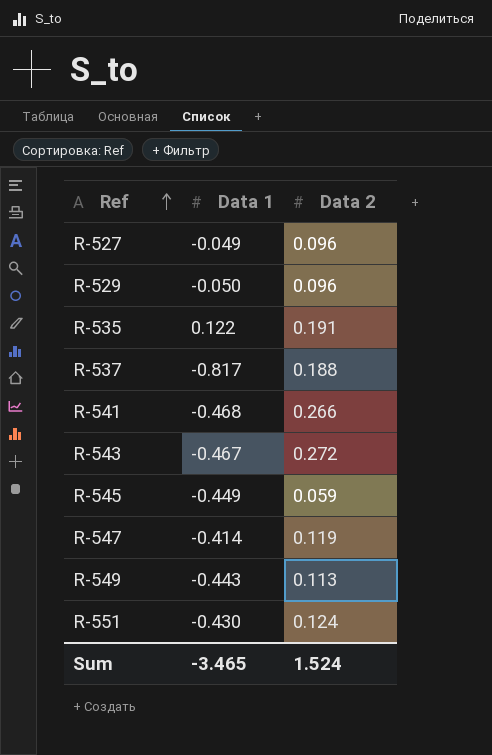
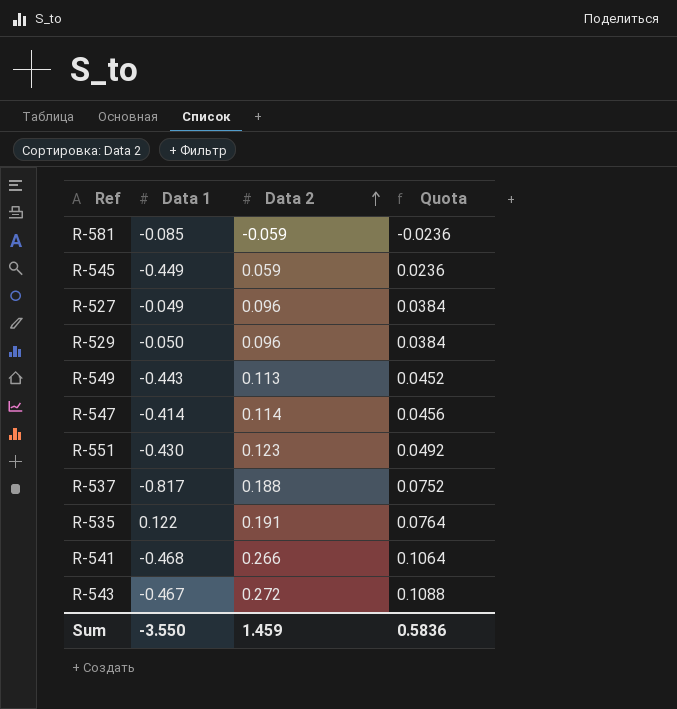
row order: Ref ascending -> Data 2 ascending
column Quota | formula: none -> [Data 2] * 0.4
row R-581: none -> -0.085 | -0.059 | -0.0236
R-547 | Data 2: 0.119 -> 0.114
R-551 | Data 2: 0.124 -> 0.123
Sum | Data 1: -3.465 -> -3.550
Sum | Data 2: 1.524 -> 1.459

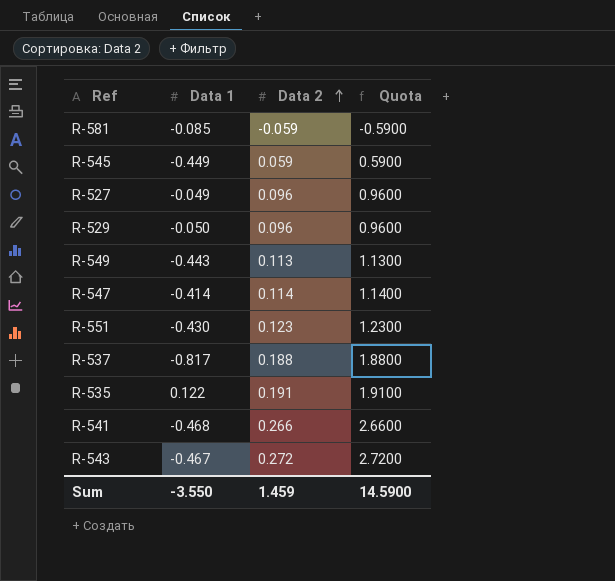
column Quota | formula: [Data 2] * 0.4 -> [Data 2] * 10
Sum | Quota: 0.5836 -> 14.5900

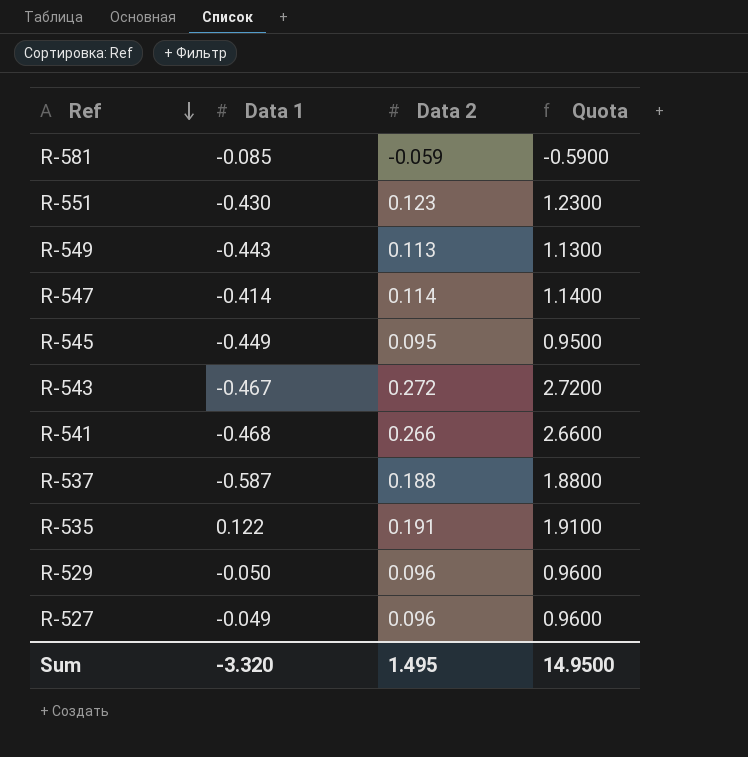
row order: Data 2 ascending -> Ref descending
R-545 | Data 2: 0.059 -> 0.095
R-545 | Quota: 0.5900 -> 0.9500
R-537 | Data 1: -0.817 -> -0.587
Sum | Data 1: -3.550 -> -3.320
Sum | Data 2: 1.459 -> 1.495
Sum | Quota: 14.5900 -> 14.9500

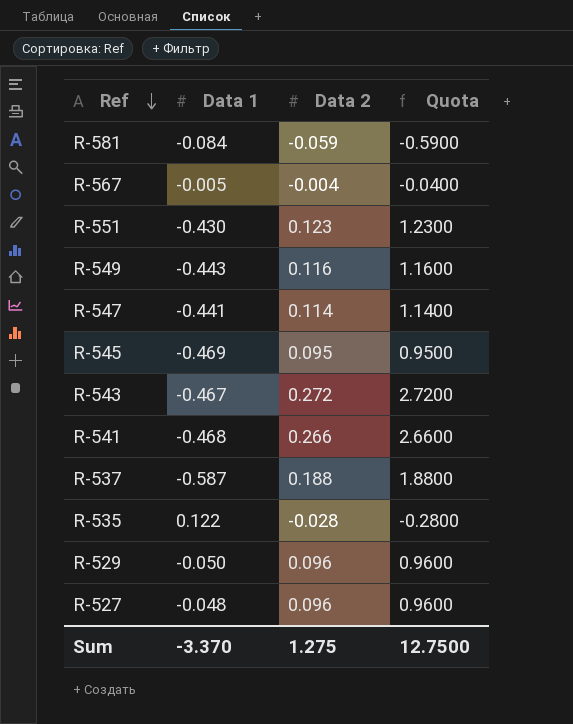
R-581 | Data 1: -0.085 -> -0.084
row R-567: none -> -0.005 | -0.004 | -0.0400
R-549 | Data 2: 0.113 -> 0.116
R-549 | Quota: 1.1300 -> 1.1600
R-547 | Data 1: -0.414 -> -0.441
R-545 | Data 1: -0.449 -> -0.469
R-535 | Data 2: 0.191 -> -0.028
R-535 | Quota: 1.9100 -> -0.2800
R-527 | Data 1: -0.049 -> -0.048
Sum | Data 1: -3.320 -> -3.370
Sum | Data 2: 1.495 -> 1.275
Sum | Quota: 14.9500 -> 12.7500

